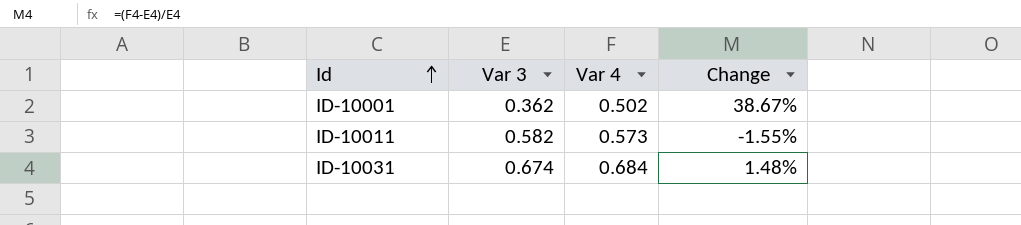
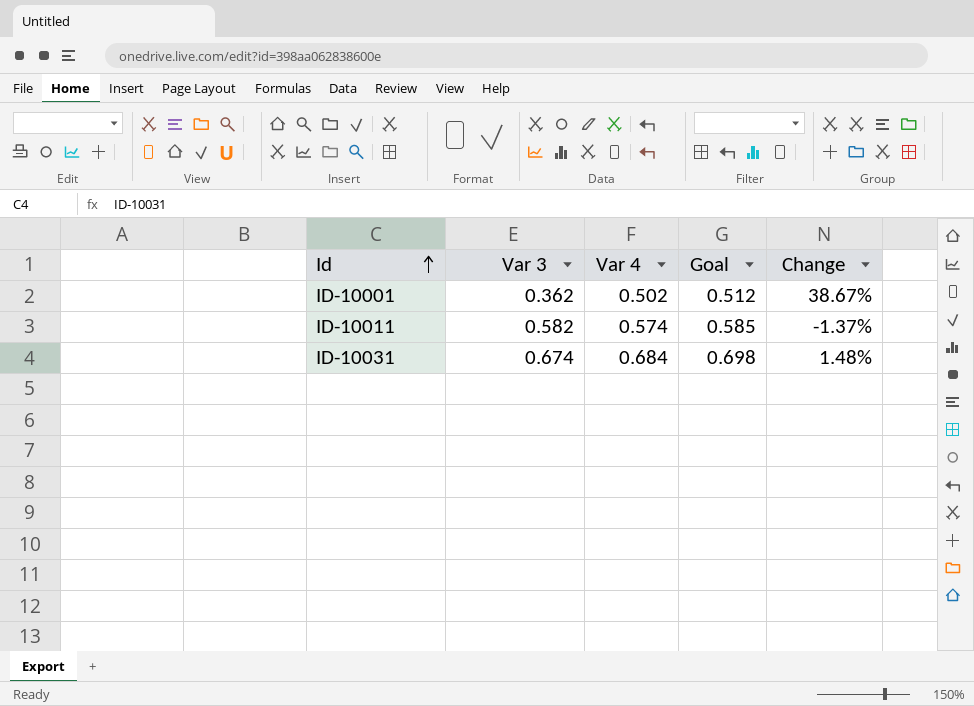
column Goal | formula: none -> [Var 4] * 1.02
ID-10011 | Var 4: 0.573 -> 0.574
ID-10011 | Change: -1.55% -> -1.37%

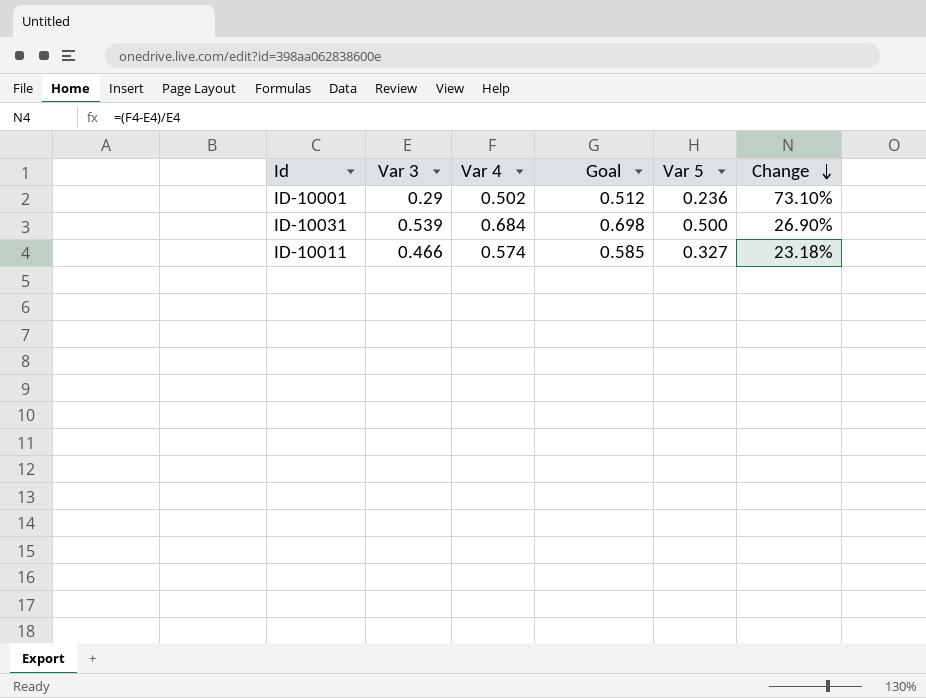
row order: Id ascending -> Change descending
column Var 5 | position: none -> 5
ID-10001 | Var 3: 0.362 -> 0.29
ID-10001 | Change: 38.67% -> 73.10%
ID-10031 | Var 3: 0.674 -> 0.539
ID-10031 | Change: 1.48% -> 26.90%
ID-10011 | Var 3: 0.582 -> 0.466
ID-10011 | Change: -1.37% -> 23.18%

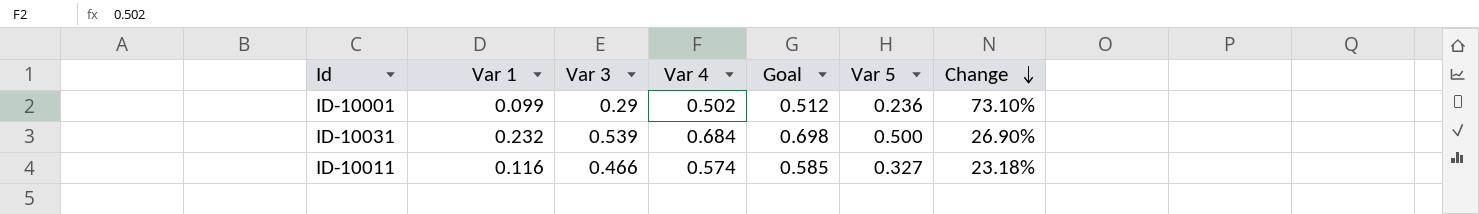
column Var 1 | position: none -> 2

